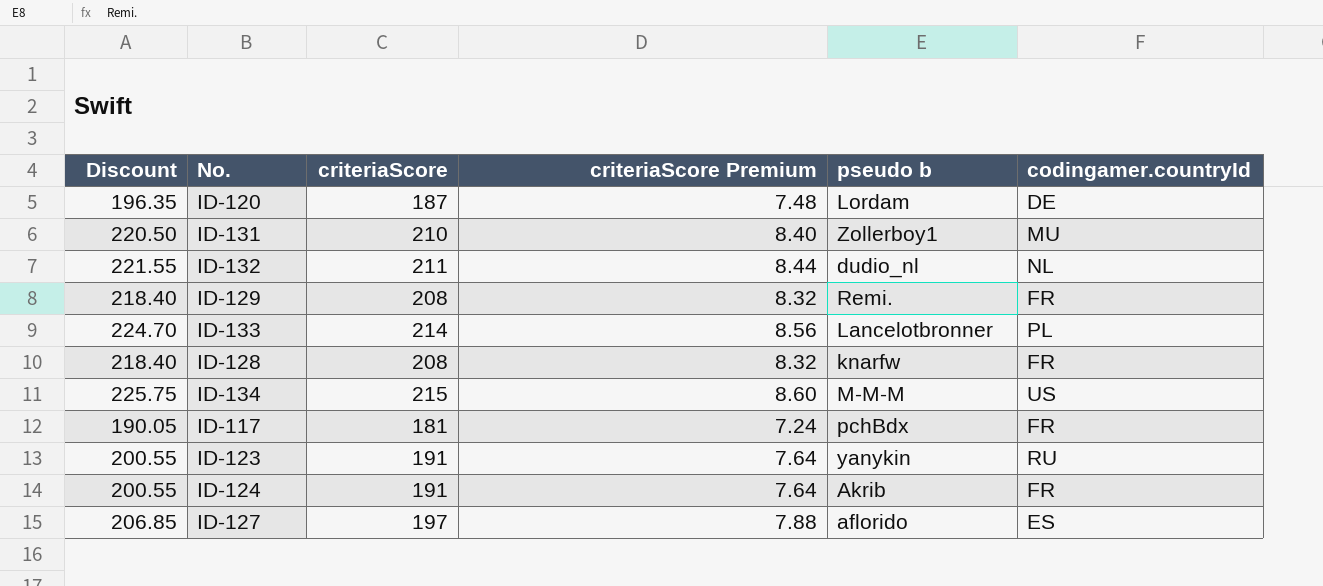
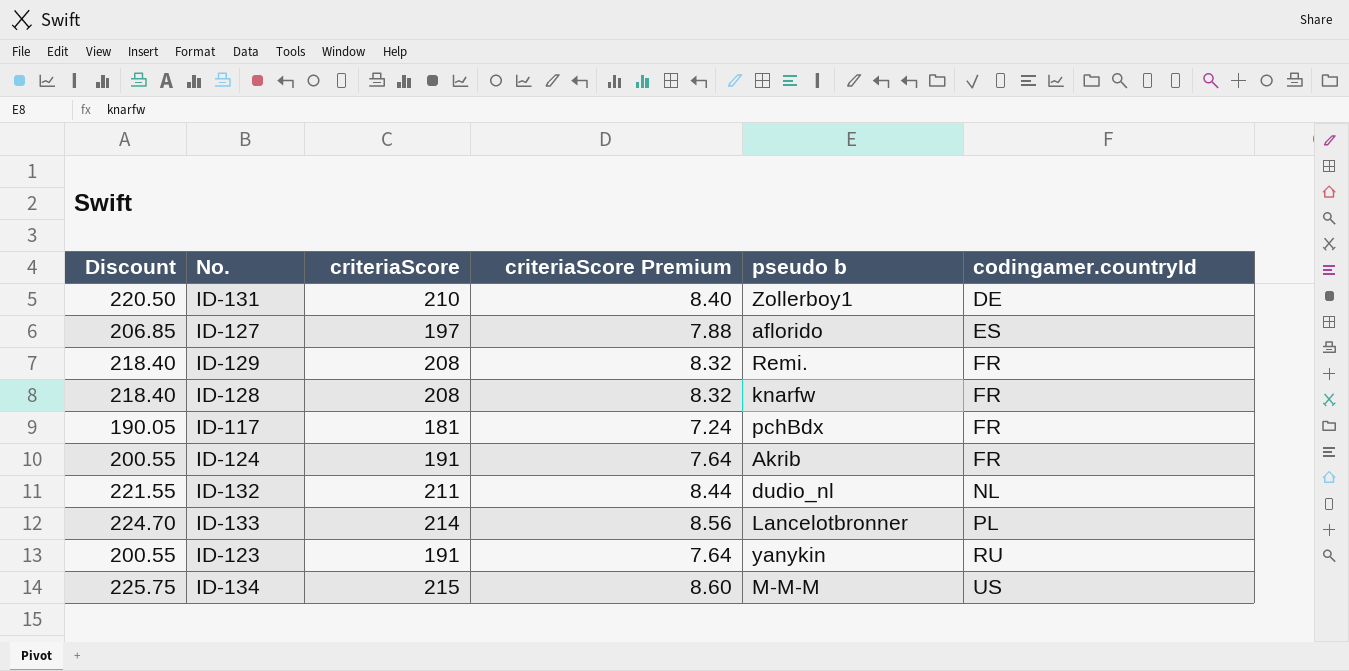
row order: none -> codingamer.countryId ascending
row ID-120: 196.35 | 187 | 7.48 | Lordam | DE -> none
ID-131 | codingamer.countryId: MU -> DE

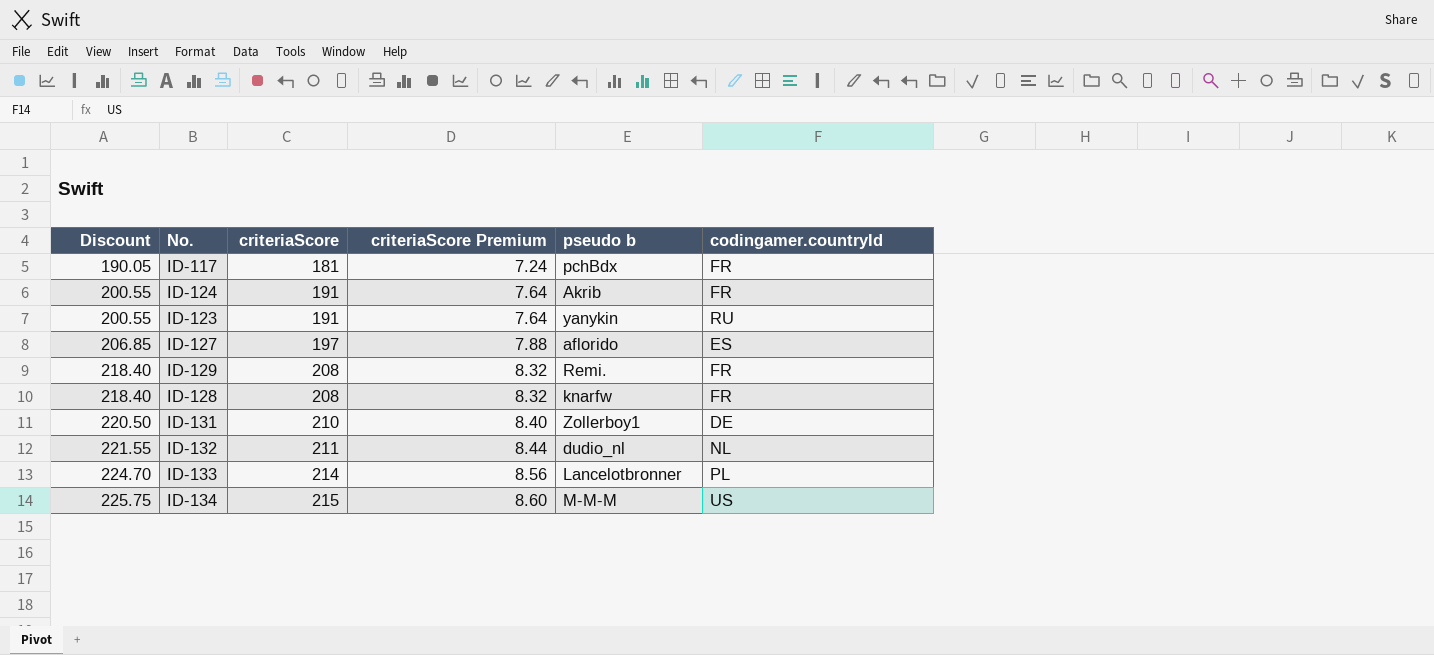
row order: codingamer.countryId ascending -> Discount ascending

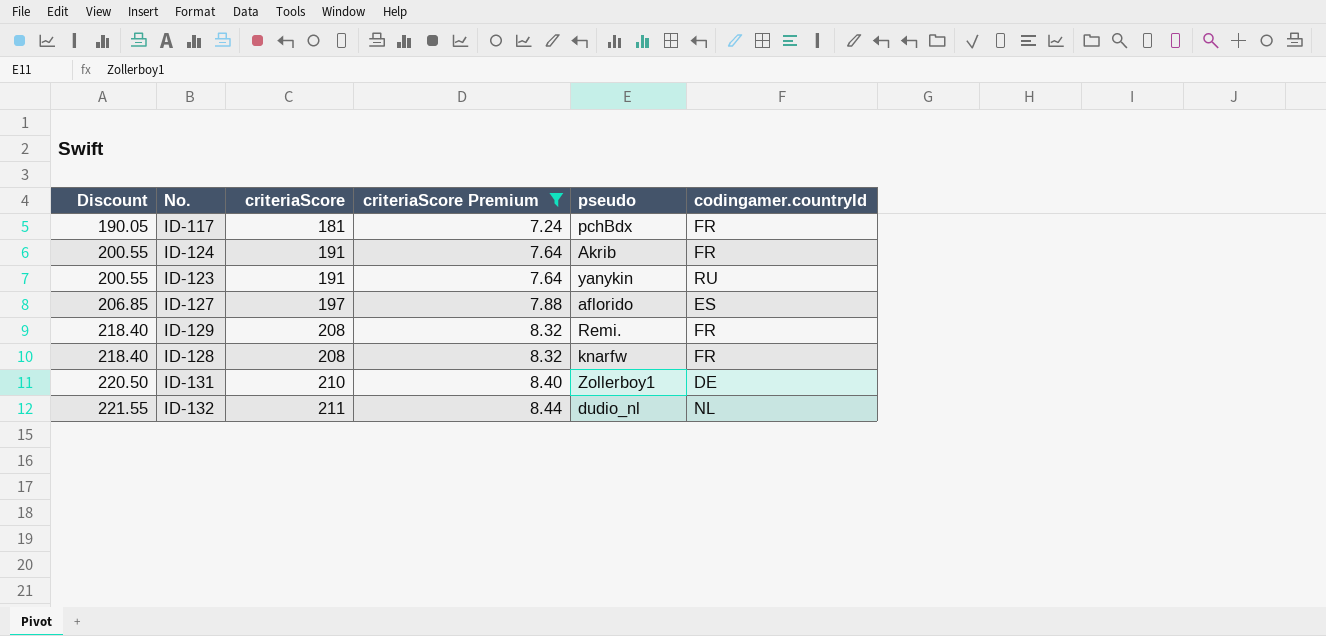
filter: none -> criteriaScore Premium <= 8.44
column name: pseudo b -> pseudo

